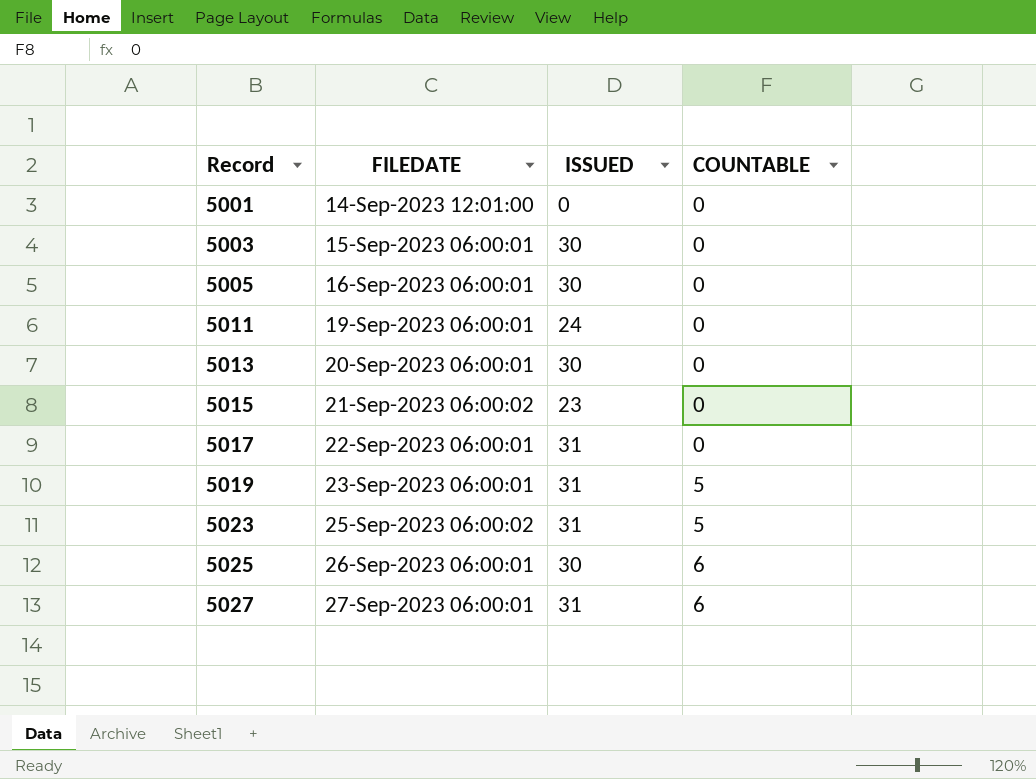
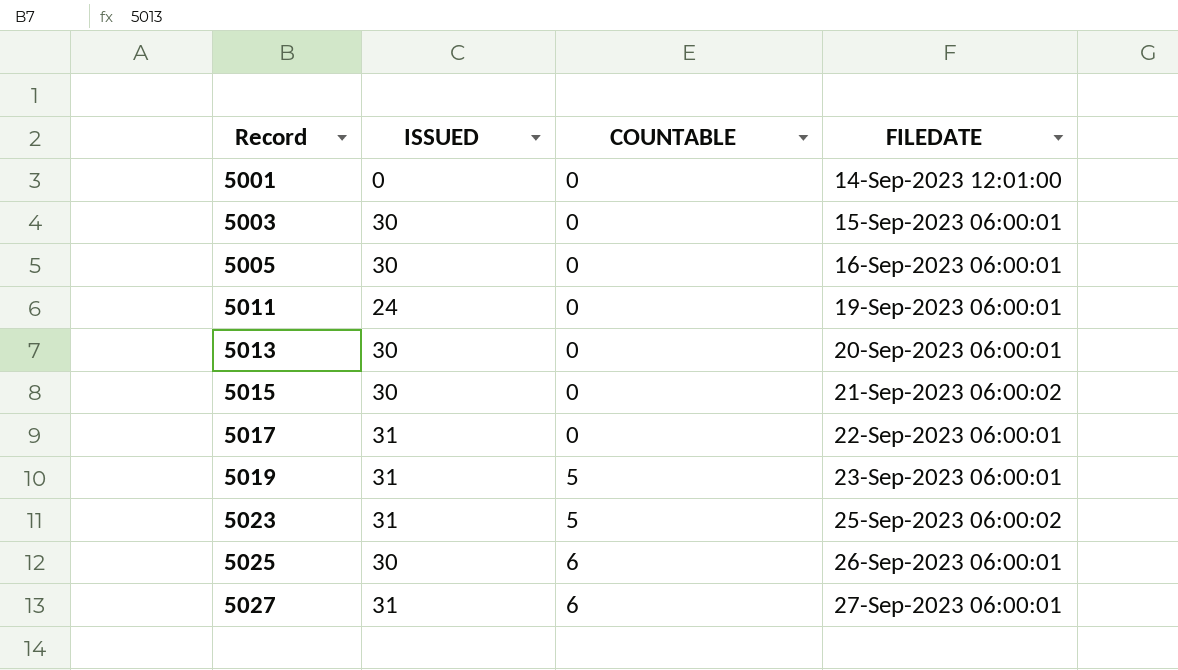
column FILEDATE | position: 2 -> 4
5015 | ISSUED: 23 -> 30

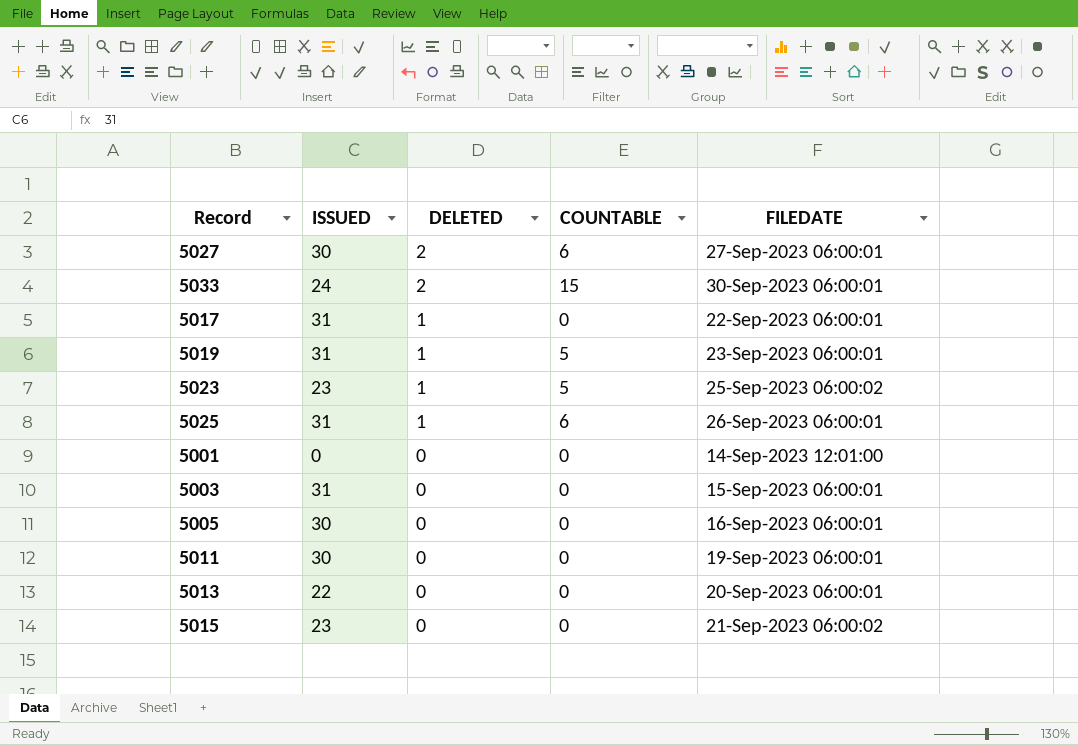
row order: Record ascending -> DELETED descending
column DELETED | position: none -> 3
5027 | ISSUED: 31 -> 30
row 5033: none -> 24 | 2 | 15 | 30-Sep-2023 06:00:01
5023 | ISSUED: 31 -> 23
5025 | ISSUED: 30 -> 31
5003 | ISSUED: 30 -> 31
5011 | ISSUED: 24 -> 30
5013 | ISSUED: 30 -> 22
5015 | ISSUED: 30 -> 23

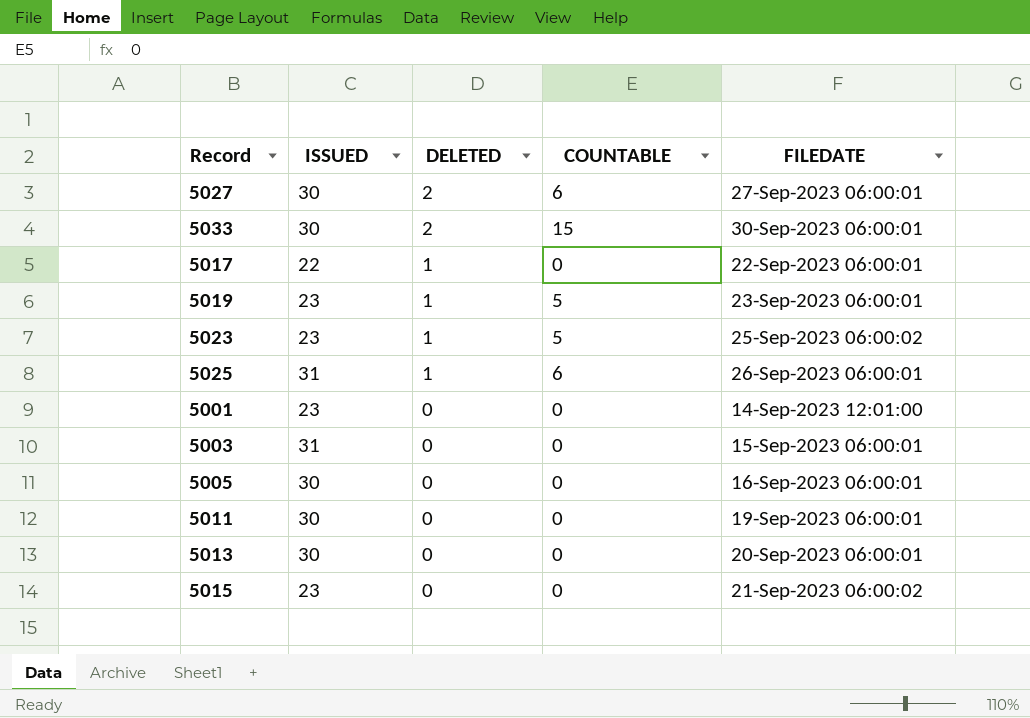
5033 | ISSUED: 24 -> 30
5017 | ISSUED: 31 -> 22
5019 | ISSUED: 31 -> 23
5001 | ISSUED: 0 -> 23
5013 | ISSUED: 22 -> 30

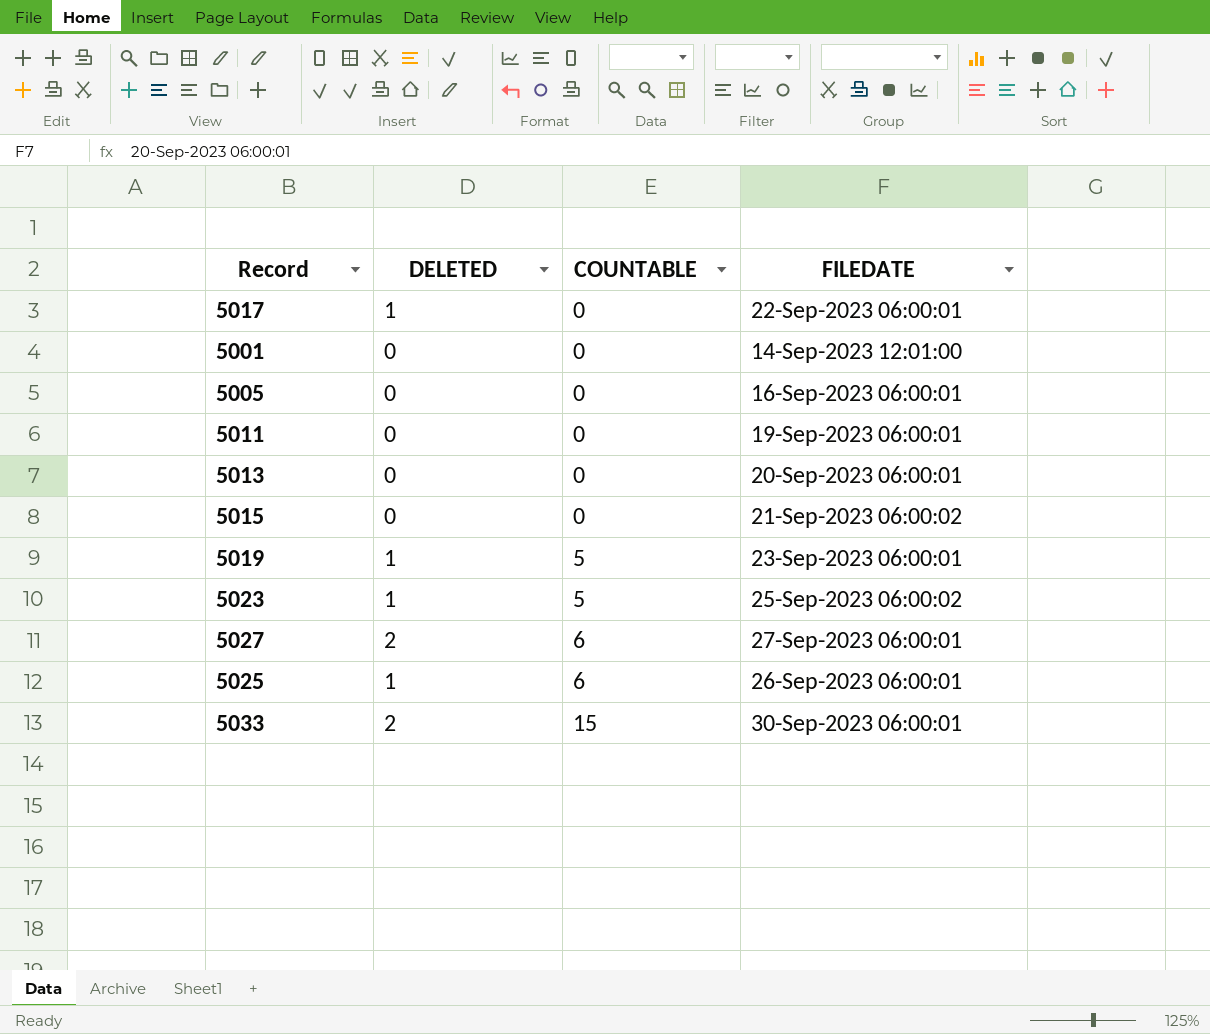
row order: DELETED descending -> COUNTABLE ascending
column ISSUED | position: 2 -> none
row 5003: 31 | 0 | 0 | 15-Sep-2023 06:00:01 -> none

